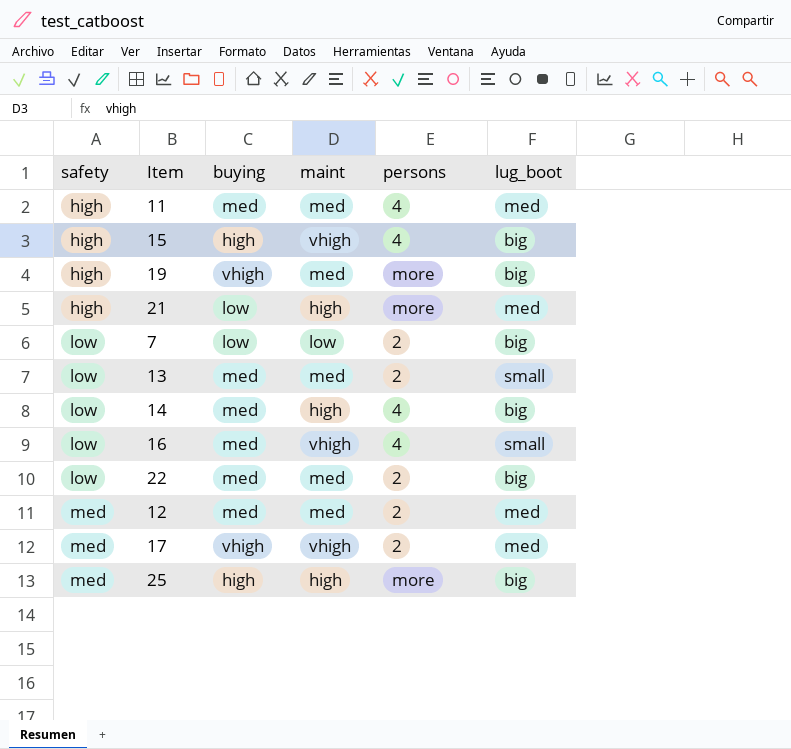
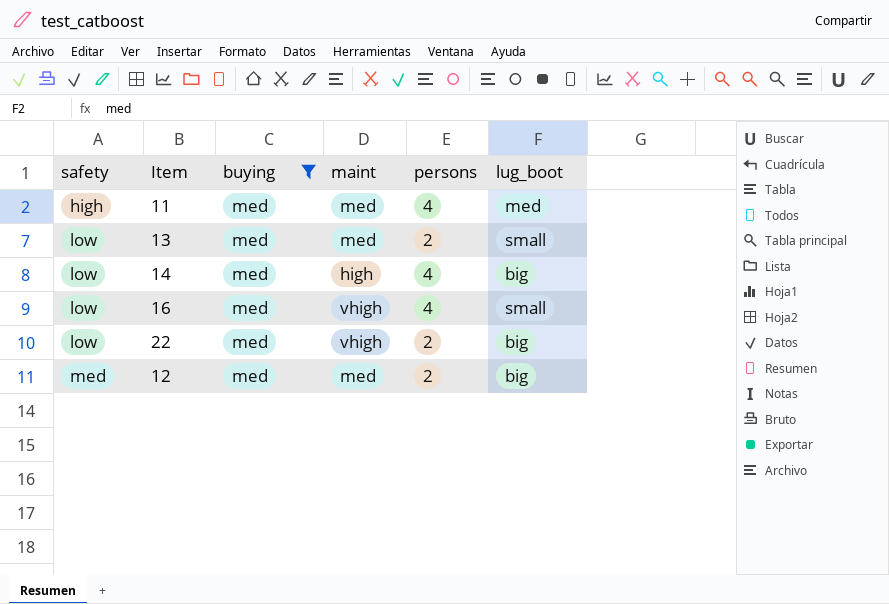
filter: none -> buying = med
22 | maint: med -> vhigh
12 | lug_boot: med -> big

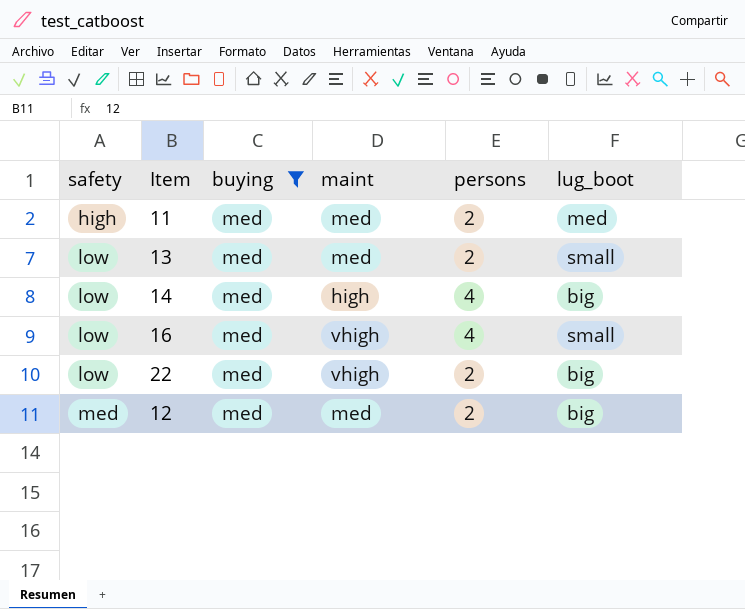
11 | persons: 4 -> 2

